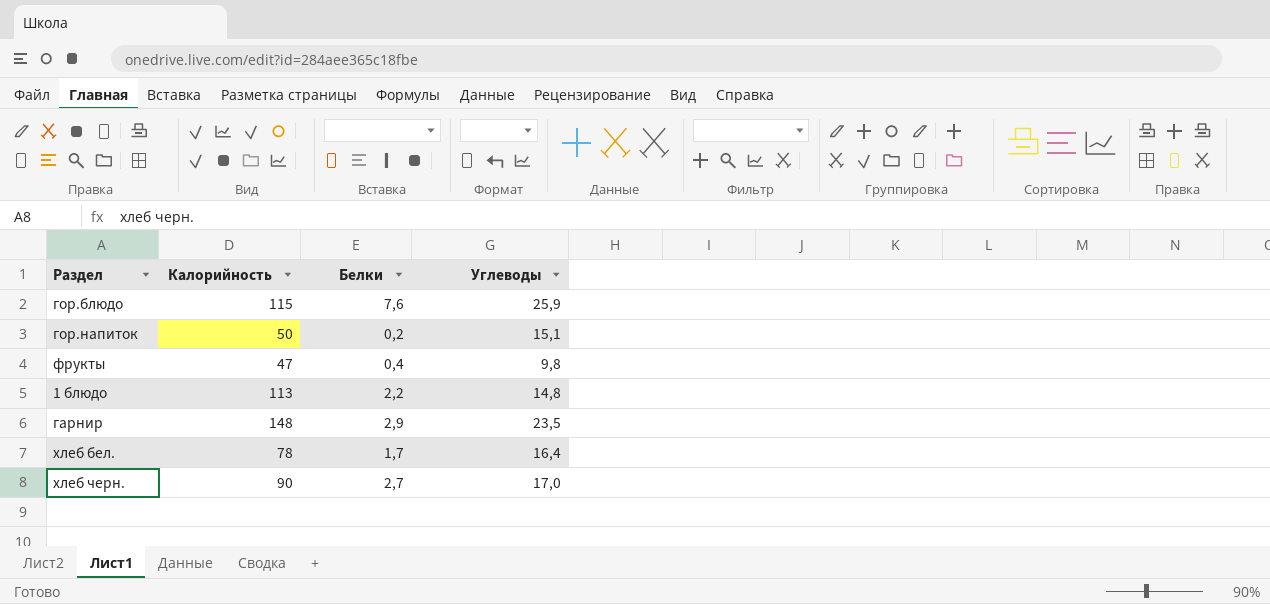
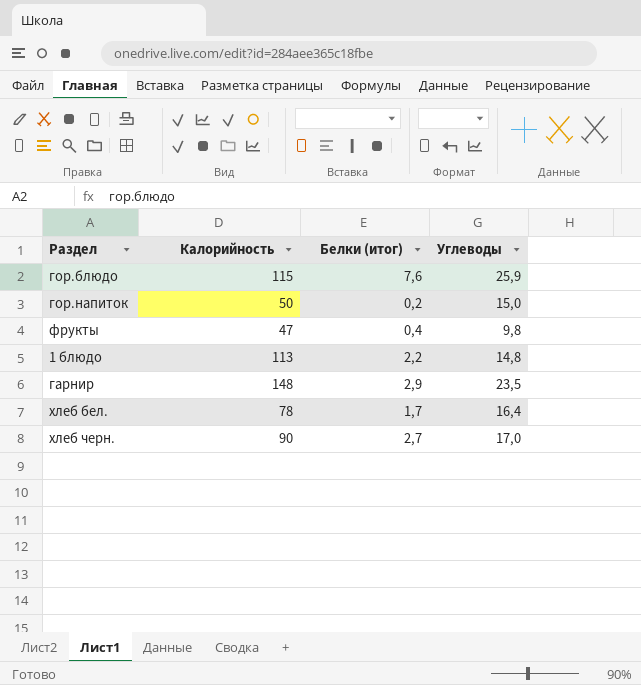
column name: Белки -> Белки (итог)
гор.напиток | Углеводы: 15,1 -> 15,0

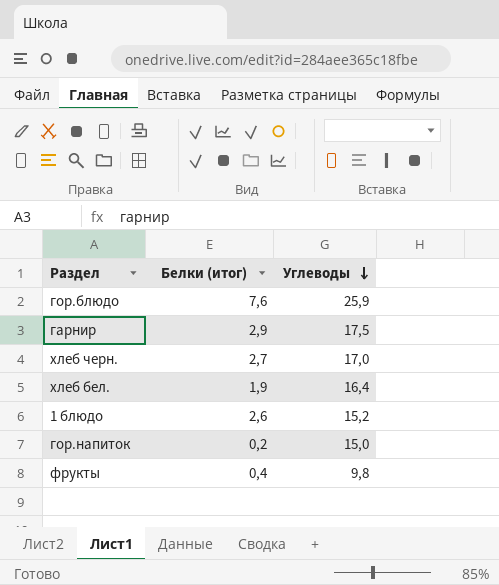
row order: none -> Углеводы descending
column Калорийность | position: 2 -> none
гарнир | Углеводы: 23,5 -> 17,5
хлеб бел. | Белки (итог): 1,7 -> 1,9
1 блюдо | Белки (итог): 2,2 -> 2,6
1 блюдо | Углеводы: 14,8 -> 15,2

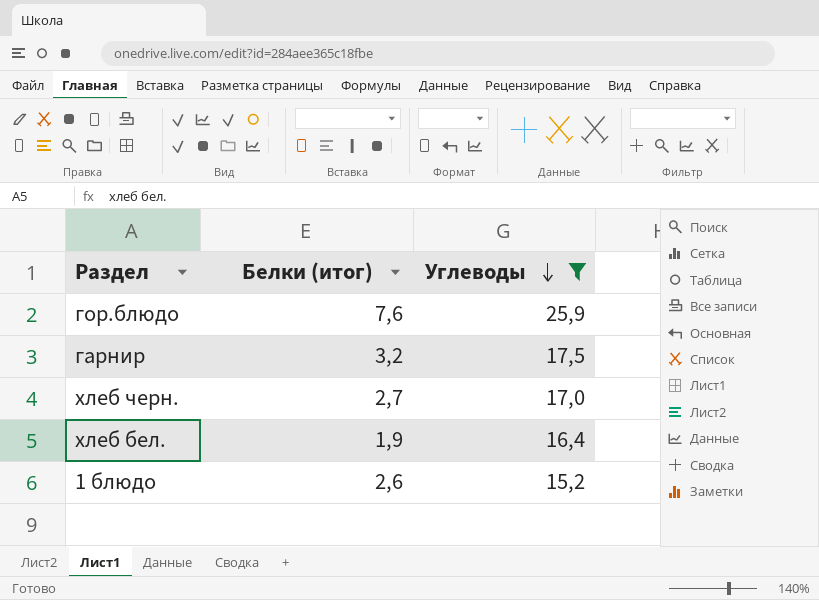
filter: none -> Углеводы >= 15,2
гарнир | Белки (итог): 2,9 -> 3,2

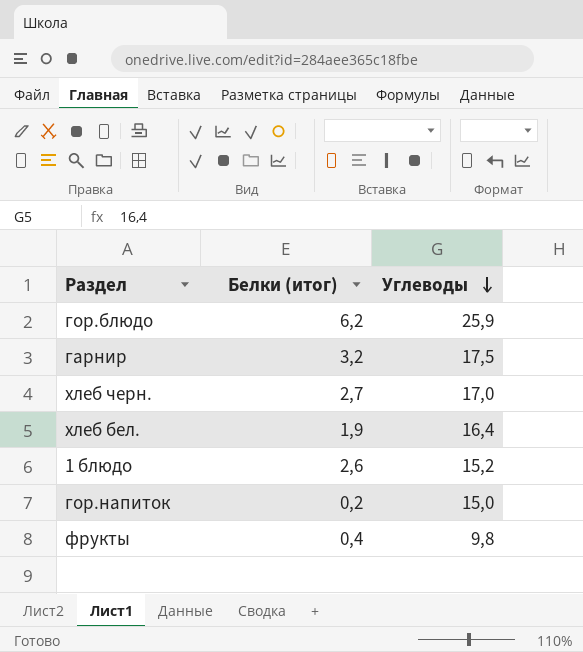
filter: Углеводы >= 15,2 -> none
гор.блюдо | Белки (итог): 7,6 -> 6,2

